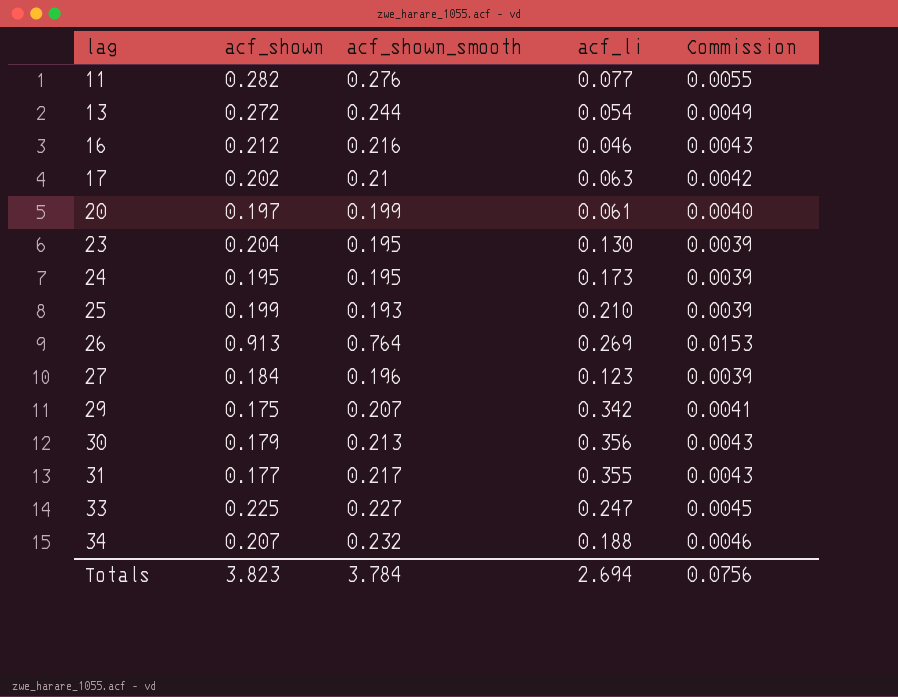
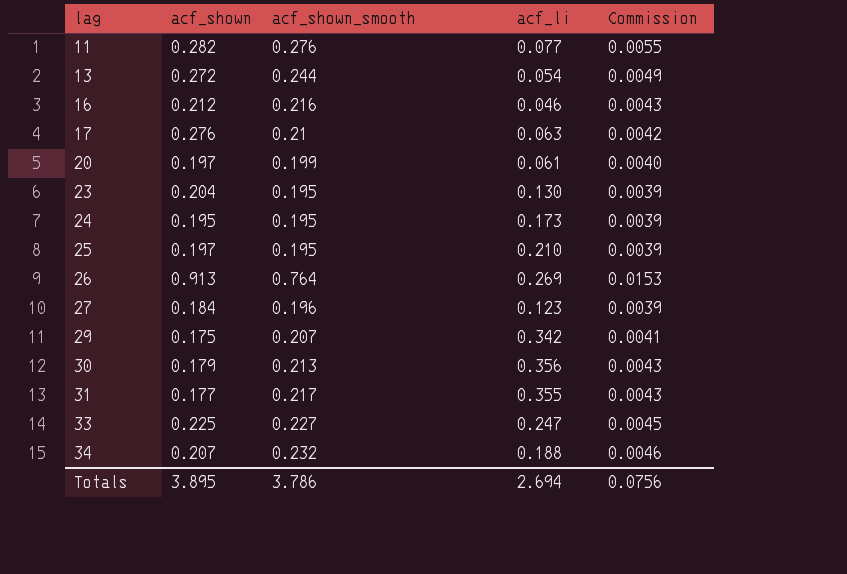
17 | acf_shown: 0.202 -> 0.276
25 | acf_shown: 0.199 -> 0.197
25 | acf_shown_smooth: 0.193 -> 0.195
Totals | acf_shown: 3.823 -> 3.895
Totals | acf_shown_smooth: 3.784 -> 3.786

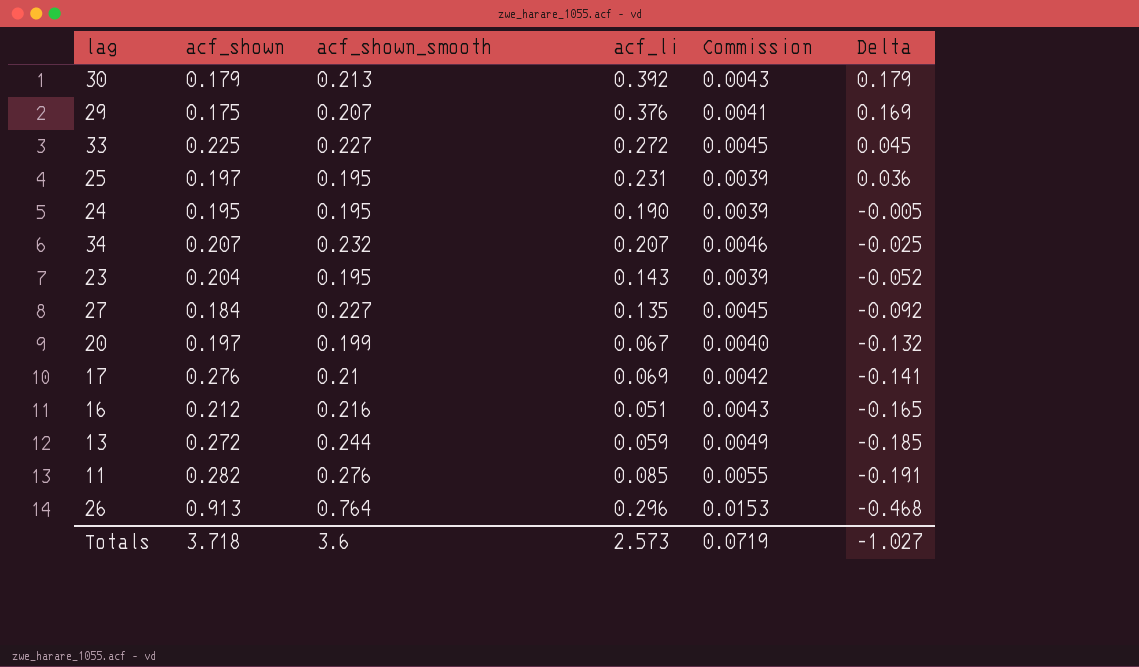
row order: lag ascending -> Delta descending
column Delta | formula: none -> [acf_li] - [acf_shown_smooth]
row 31: 0.177 | 0.217 | 0.355 | 0.0043 -> none
30 | acf_li: 0.356 -> 0.392
29 | acf_li: 0.342 -> 0.376
33 | acf_li: 0.247 -> 0.272
25 | acf_li: 0.210 -> 0.231
24 | acf_li: 0.173 -> 0.190
34 | acf_li: 0.188 -> 0.207
23 | acf_li: 0.130 -> 0.143
27 | acf_shown_smooth: 0.196 -> 0.227
27 | acf_li: 0.123 -> 0.135
27 | Commission: 0.0039 -> 0.0045
20 | acf_li: 0.061 -> 0.067
17 | acf_li: 0.063 -> 0.069
16 | acf_li: 0.046 -> 0.051
13 | acf_li: 0.054 -> 0.059
11 | acf_li: 0.077 -> 0.085
26 | acf_li: 0.269 -> 0.296
Totals | acf_shown: 3.895 -> 3.718
Totals | acf_shown_smooth: 3.786 -> 3.6
Totals | acf_li: 2.694 -> 2.573
Totals | Commission: 0.0756 -> 0.0719

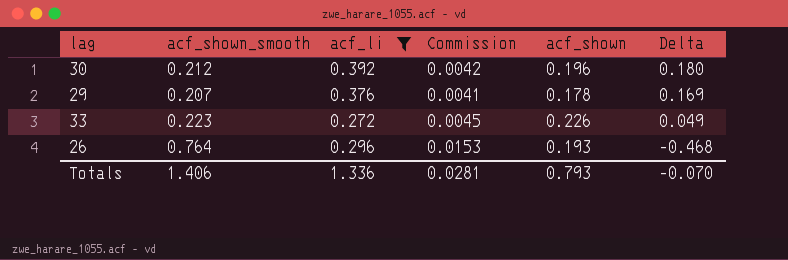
filter: none -> acf_li >= 0.272
column acf_shown | position: 2 -> 5
30 | acf_shown_smooth: 0.213 -> 0.212
30 | Commission: 0.0043 -> 0.0042
30 | acf_shown: 0.179 -> 0.196
30 | Delta: 0.179 -> 0.180
29 | acf_shown: 0.175 -> 0.178
33 | acf_shown_smooth: 0.227 -> 0.223
33 | acf_shown: 0.225 -> 0.226
33 | Delta: 0.045 -> 0.049
26 | acf_shown: 0.913 -> 0.193
Totals | acf_shown_smooth: 3.6 -> 1.406
Totals | acf_li: 2.573 -> 1.336
Totals | Commission: 0.0719 -> 0.0281
Totals | acf_shown: 3.718 -> 0.793
Totals | Delta: -1.027 -> -0.070

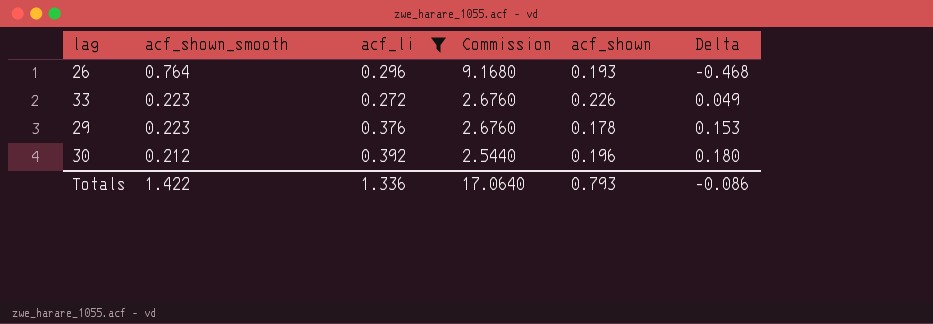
row order: Delta descending -> acf_shown_smooth descending
column Commission | formula: [acf_shown_smooth] * 0.02 -> [acf_shown_smooth] * 12
29 | acf_shown_smooth: 0.207 -> 0.223
29 | Delta: 0.169 -> 0.153
Totals | acf_shown_smooth: 1.406 -> 1.422
Totals | Commission: 0.0281 -> 17.0640
Totals | Delta: -0.070 -> -0.086

